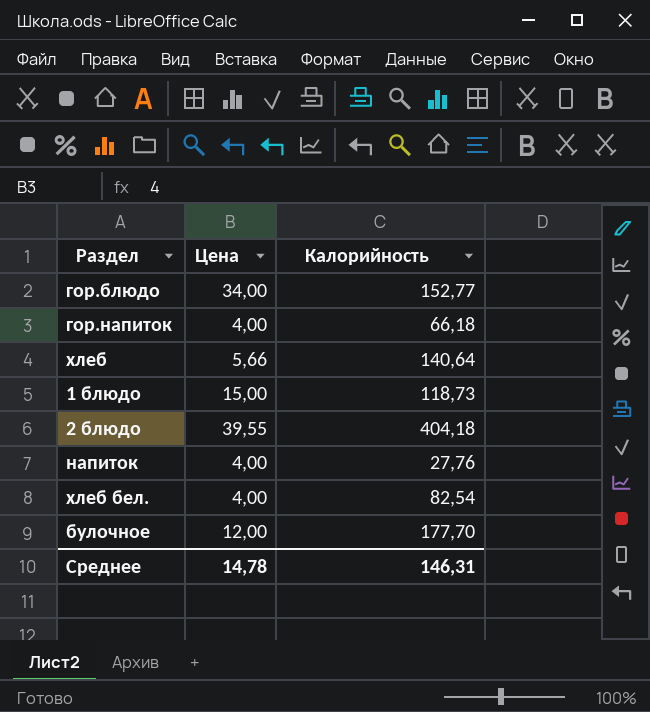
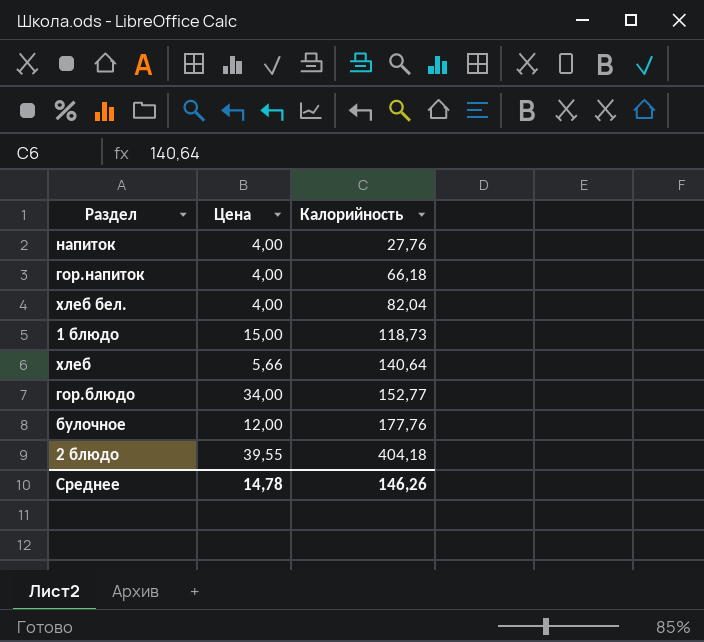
row order: none -> Калорийность ascending
хлеб бел. | Калорийность: 82,54 -> 82,04
булочное | Калорийность: 177,70 -> 177,76
Среднее | Калорийность: 146,31 -> 146,26

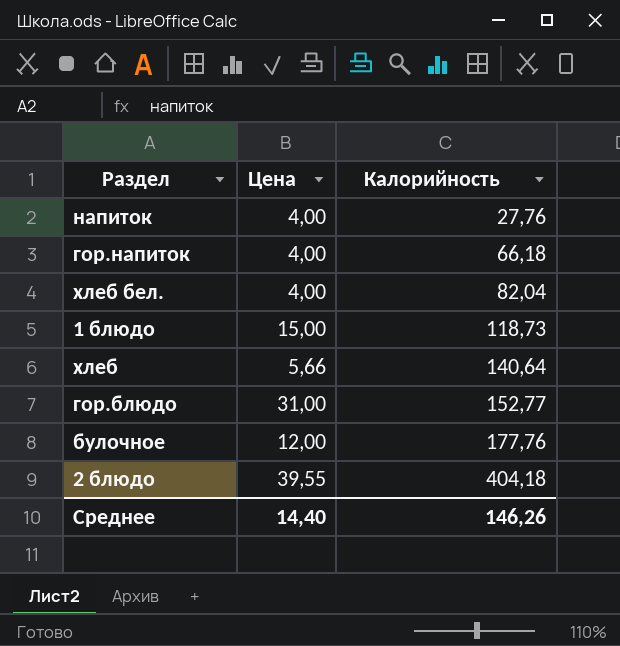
гор.блюдо | Цена: 34,00 -> 31,00
Среднее | Цена: 14,78 -> 14,40

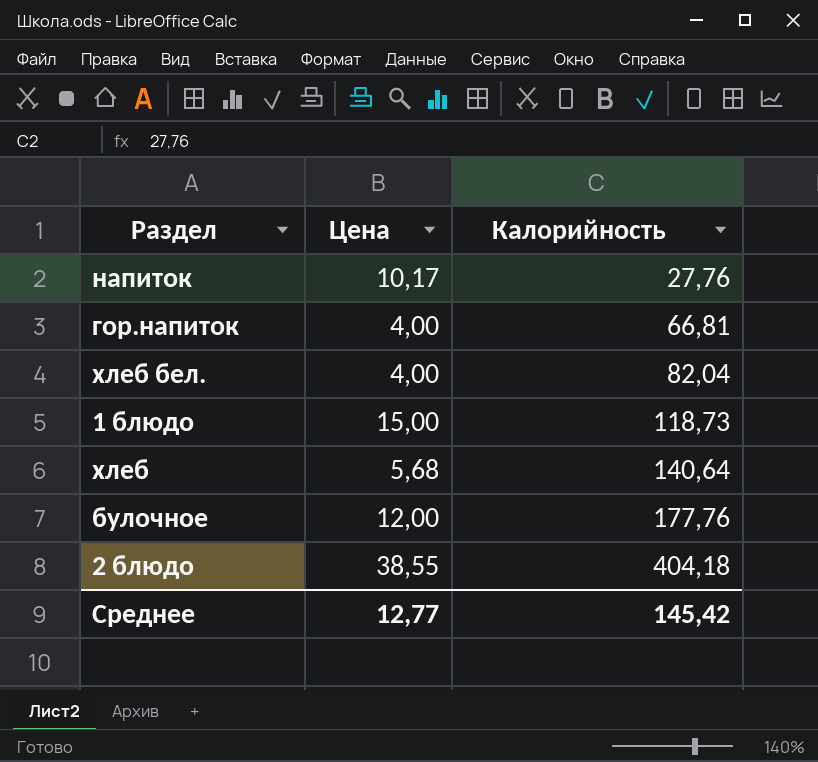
row гор.блюдо: 31,00 | 152,77 -> none
напиток | Цена: 4,00 -> 10,17
гор.напиток | Калорийность: 66,18 -> 66,81
хлеб | Цена: 5,66 -> 5,68
2 блюдо | Цена: 39,55 -> 38,55
Среднее | Цена: 14,40 -> 12,77
Среднее | Калорийность: 146,26 -> 145,42

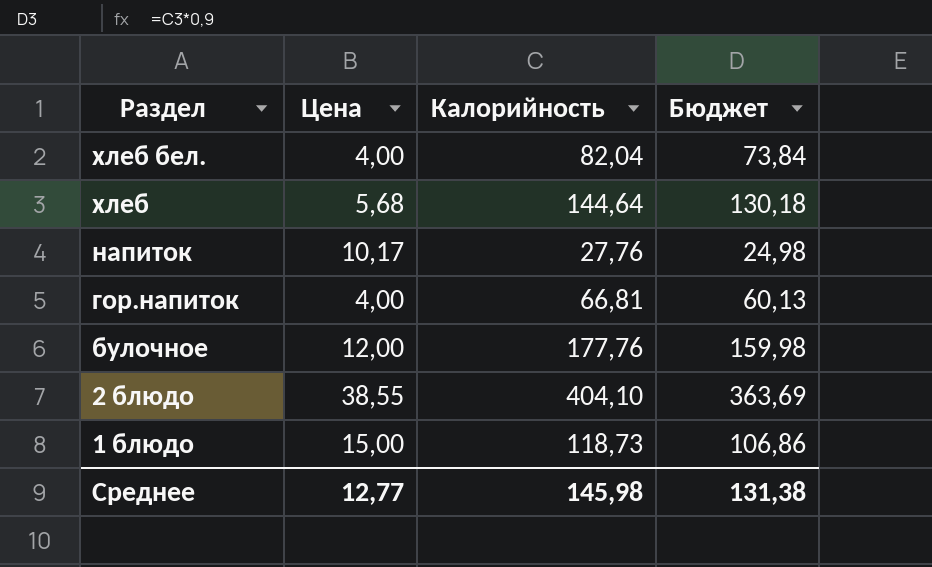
row order: Калорийность ascending -> Раздел descending
column Бюджет | formula: none -> [Калорийность] * 0,9
хлеб | Калорийность: 140,64 -> 144,64
2 блюдо | Калорийность: 404,18 -> 404,10
Среднее | Калорийность: 145,42 -> 145,98

